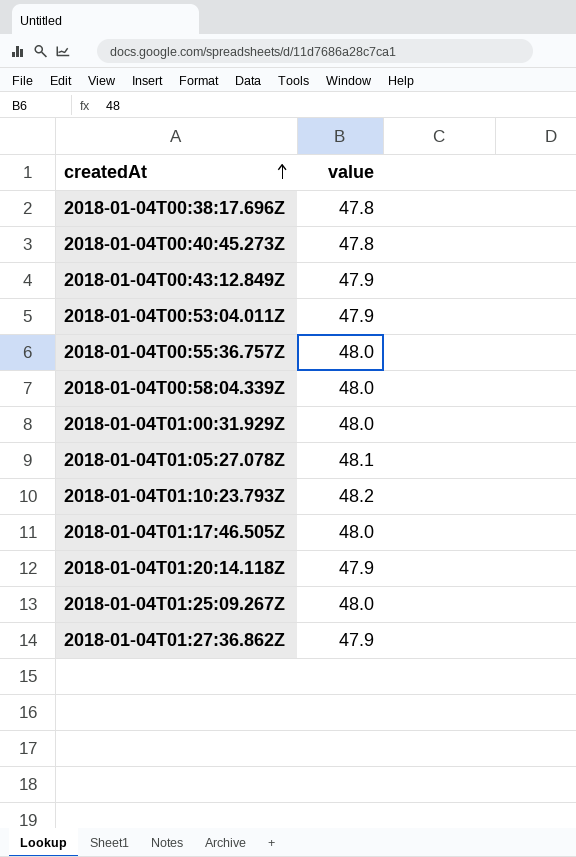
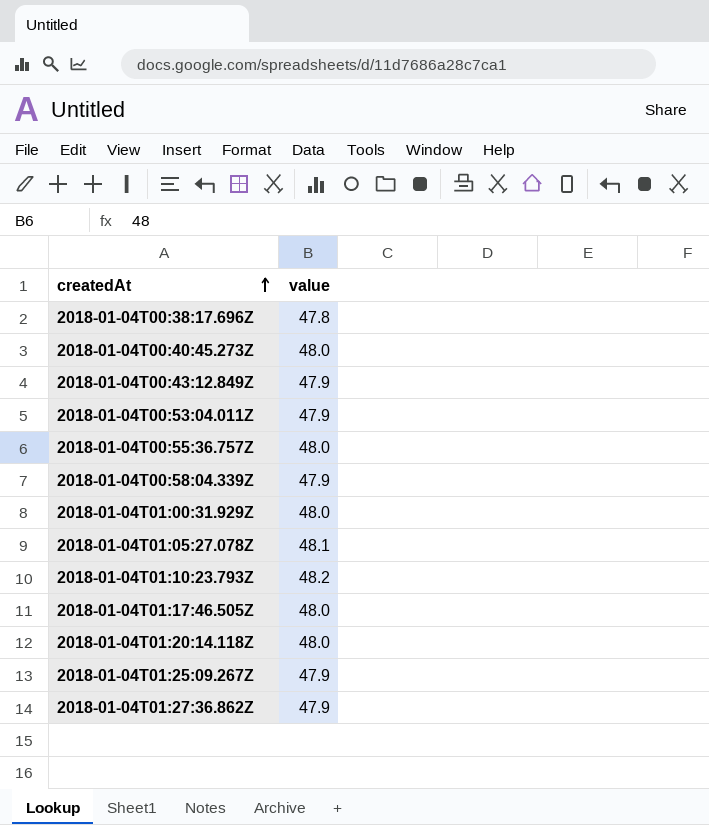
2018-01-04T00:40:45.273Z | value: 47.8 -> 48.0
2018-01-04T00:58:04.339Z | value: 48.0 -> 47.9
2018-01-04T01:20:14.118Z | value: 47.9 -> 48.0
2018-01-04T01:25:09.267Z | value: 48.0 -> 47.9

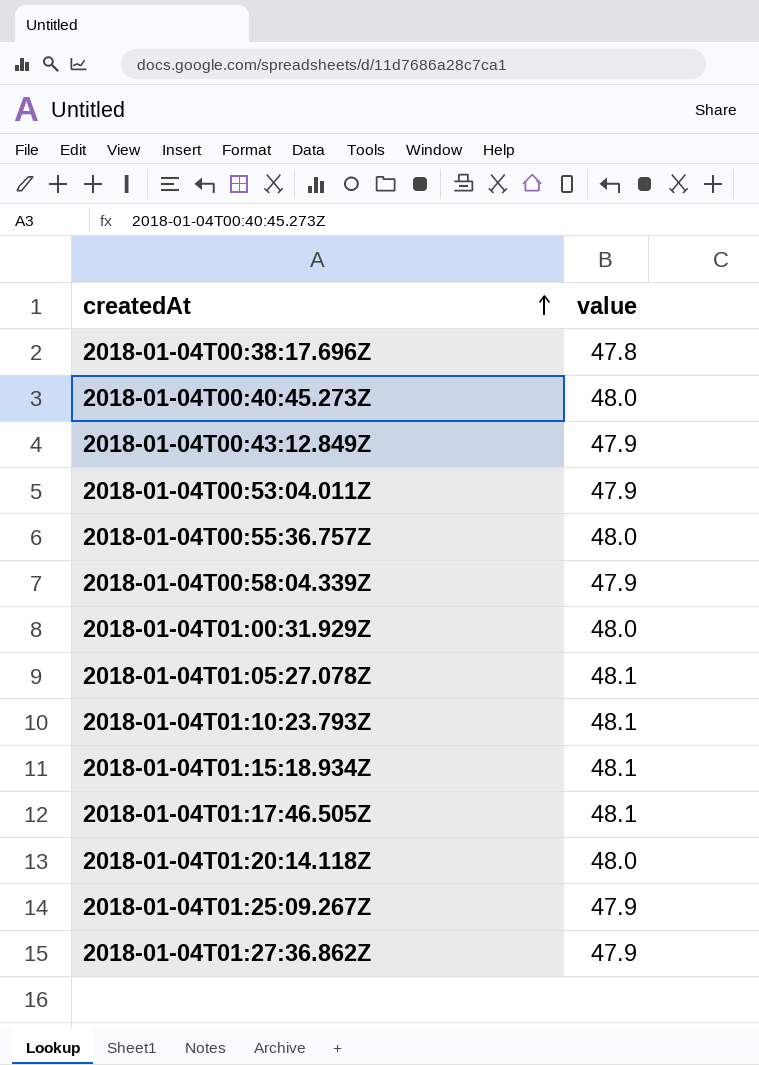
2018-01-04T01:10:23.793Z | value: 48.2 -> 48.1
row 2018-01-04T01:15:18.934Z: none -> 48.1
2018-01-04T01:17:46.505Z | value: 48.0 -> 48.1

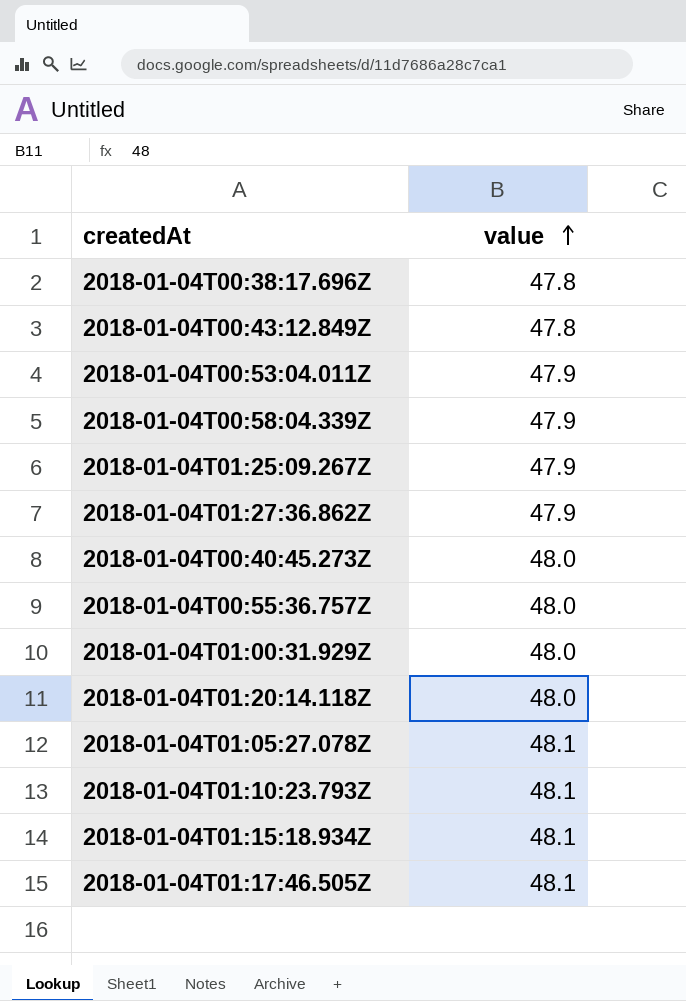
row order: createdAt ascending -> value ascending
2018-01-04T00:43:12.849Z | value: 47.9 -> 47.8

